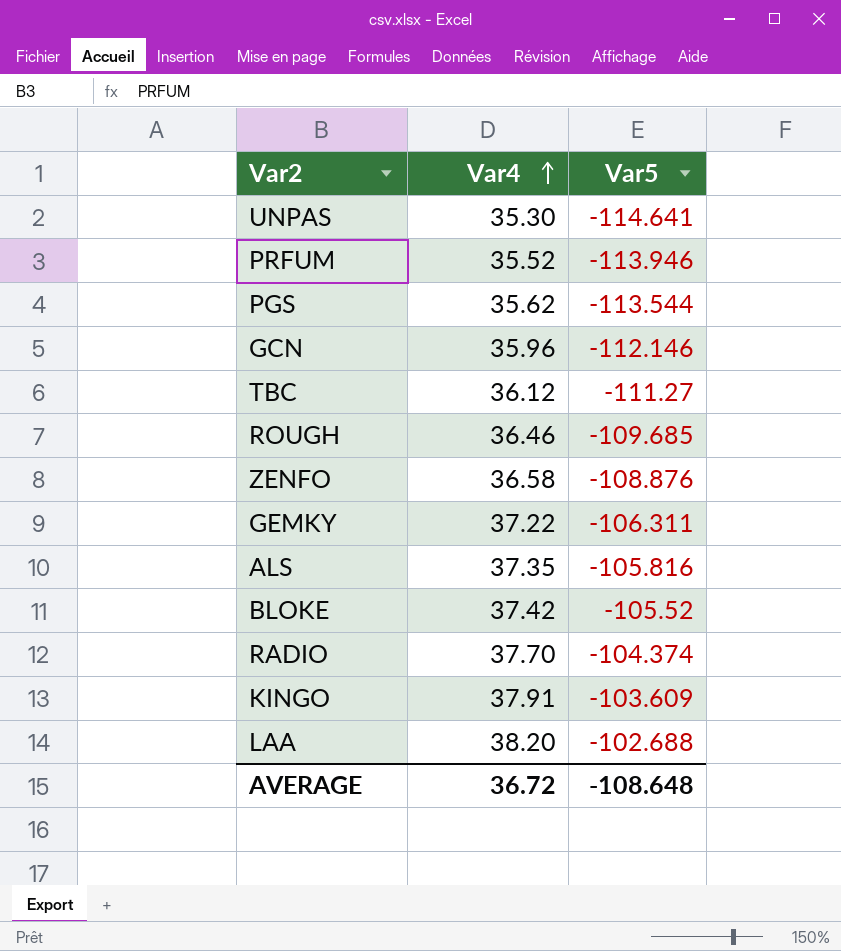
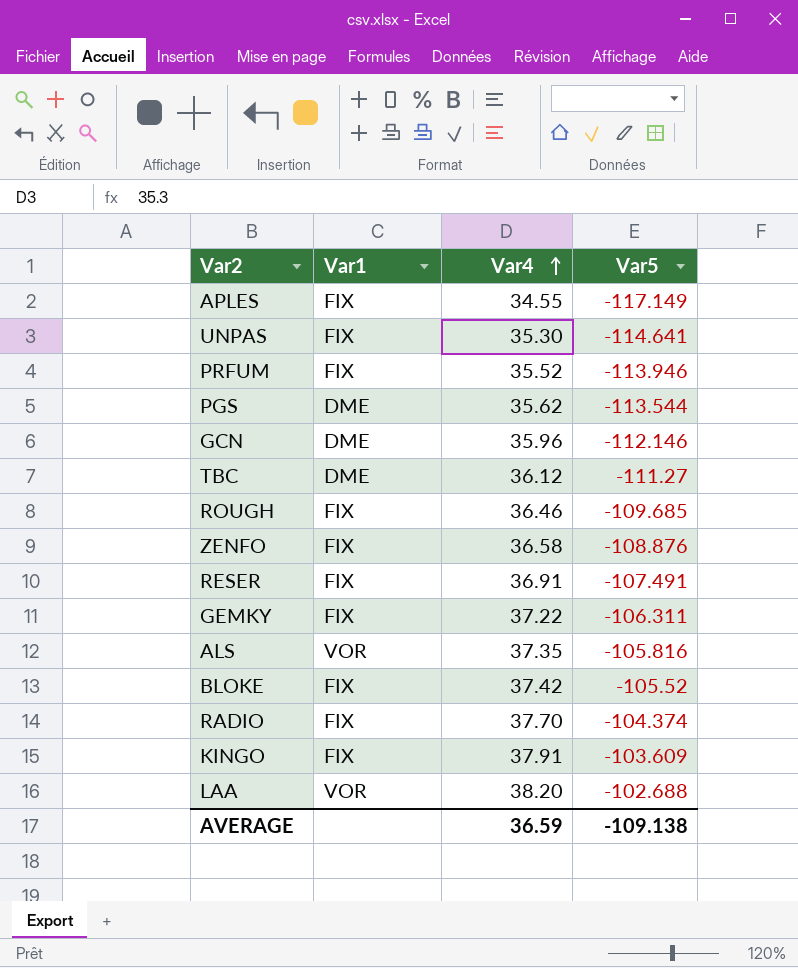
column Var1 | position: none -> 2
row APLES: none -> FIX | 34.55 | -117.149
row RESER: none -> FIX | 36.91 | -107.491
AVERAGE | Var4: 36.72 -> 36.59
AVERAGE | Var5: -108.648 -> -109.138

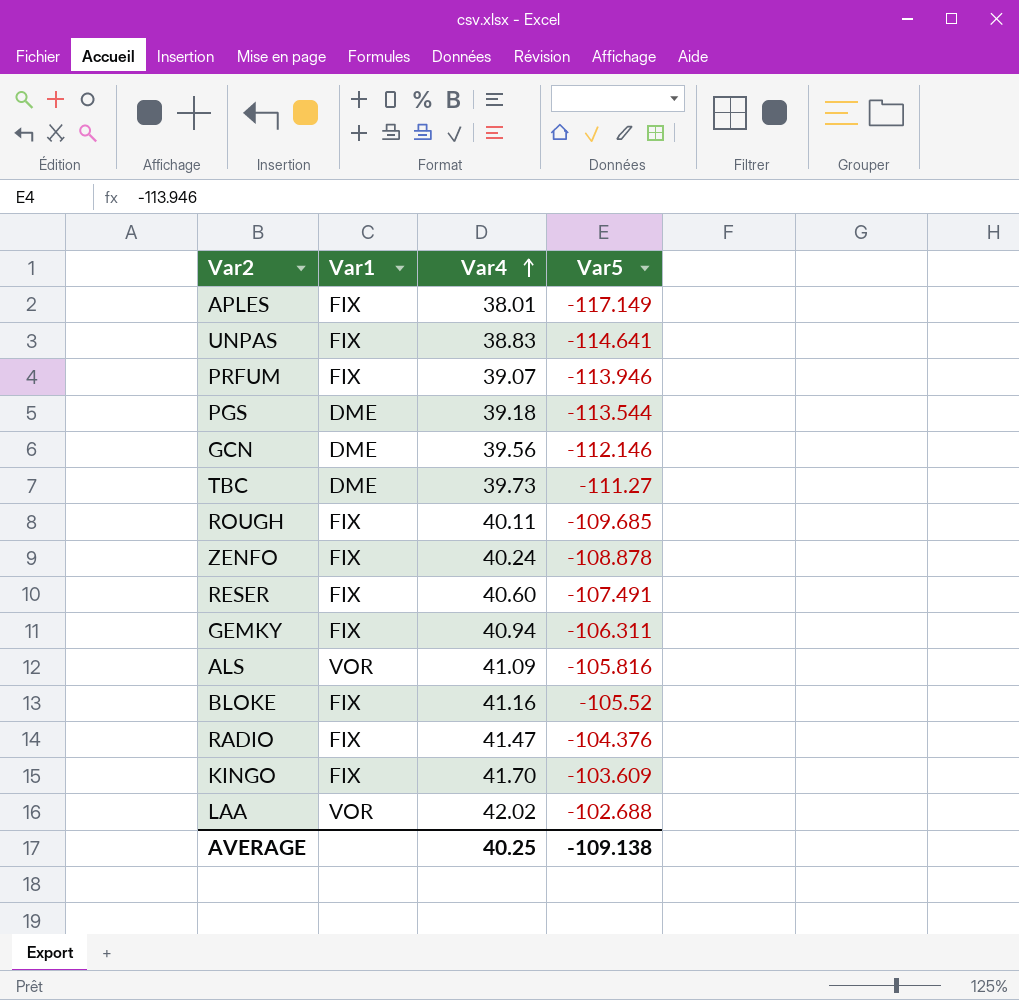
APLES | Var4: 34.55 -> 38.01
UNPAS | Var4: 35.30 -> 38.83
PRFUM | Var4: 35.52 -> 39.07
PGS | Var4: 35.62 -> 39.18
GCN | Var4: 35.96 -> 39.56
TBC | Var4: 36.12 -> 39.73
ROUGH | Var4: 36.46 -> 40.11
ZENFO | Var4: 36.58 -> 40.24
ZENFO | Var5: -108.876 -> -108.878
RESER | Var4: 36.91 -> 40.60
GEMKY | Var4: 37.22 -> 40.94
ALS | Var4: 37.35 -> 41.09
BLOKE | Var4: 37.42 -> 41.16
RADIO | Var4: 37.70 -> 41.47
RADIO | Var5: -104.374 -> -104.376
KINGO | Var4: 37.91 -> 41.70
LAA | Var4: 38.20 -> 42.02
AVERAGE | Var4: 36.59 -> 40.25

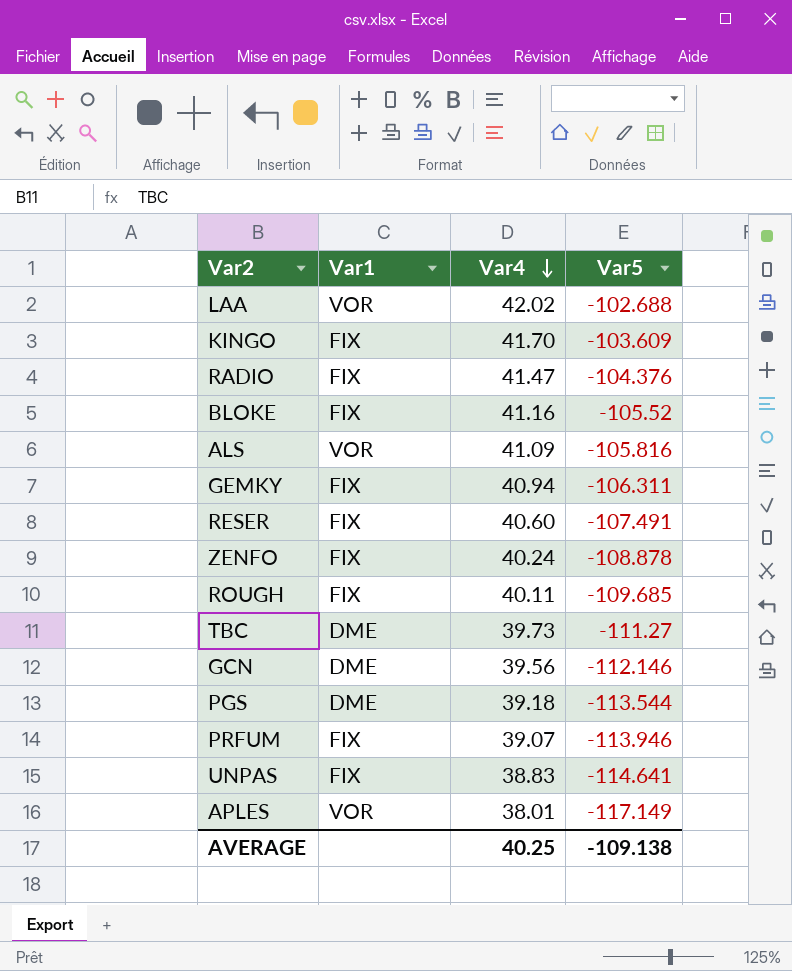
row order: Var4 ascending -> Var4 descending
APLES | Var1: FIX -> VOR

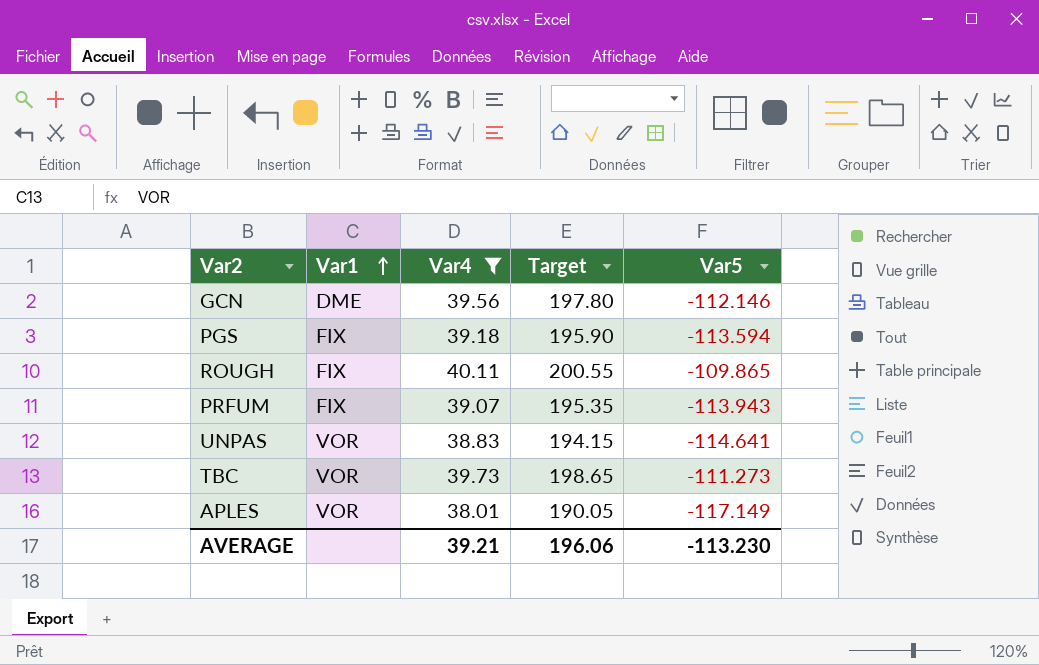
filter: none -> Var4 <= 40.11
row order: Var4 descending -> Var1 ascending
column Target | formula: none -> [Var4] * 5
PGS | Var1: DME -> FIX
PGS | Var5: -113.544 -> -113.594
ROUGH | Var5: -109.685 -> -109.865
PRFUM | Var5: -113.946 -> -113.943
UNPAS | Var1: FIX -> VOR
TBC | Var1: DME -> VOR
TBC | Var5: -111.27 -> -111.273
AVERAGE | Var4: 40.25 -> 39.21
AVERAGE | Var5: -109.138 -> -113.230

